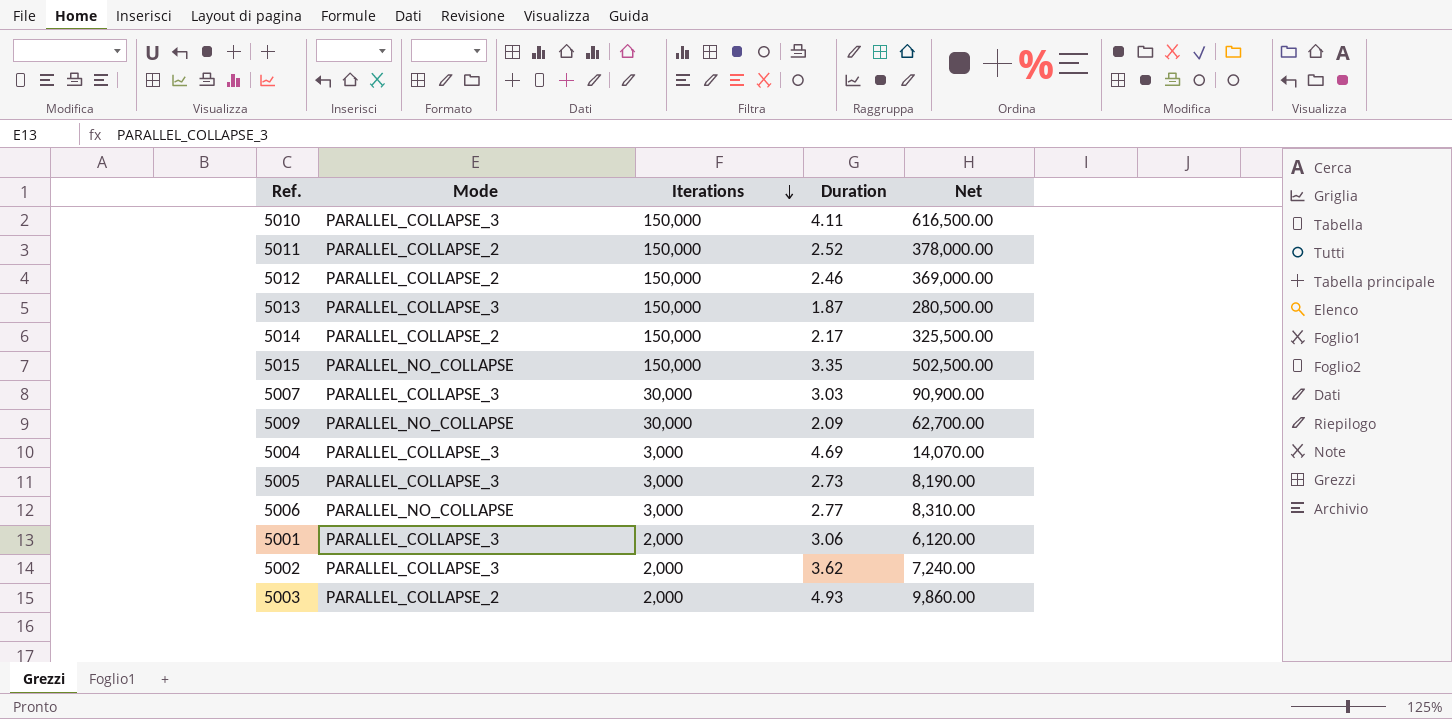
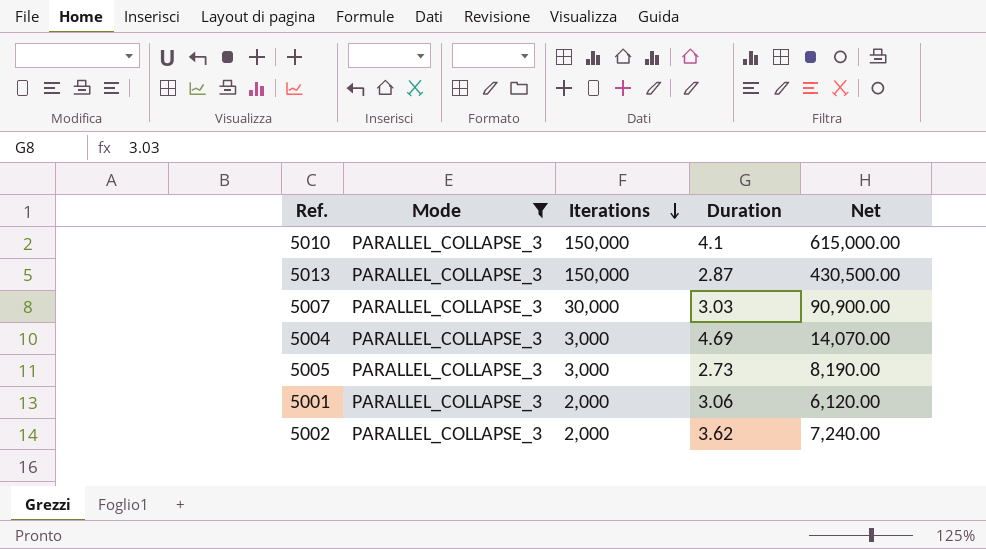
filter: none -> Mode = PARALLEL_COLLAPSE_3
5010 | Duration: 4.11 -> 4.1
5010 | Net: 616,500.00 -> 615,000.00
5013 | Duration: 1.87 -> 2.87
5013 | Net: 280,500.00 -> 430,500.00

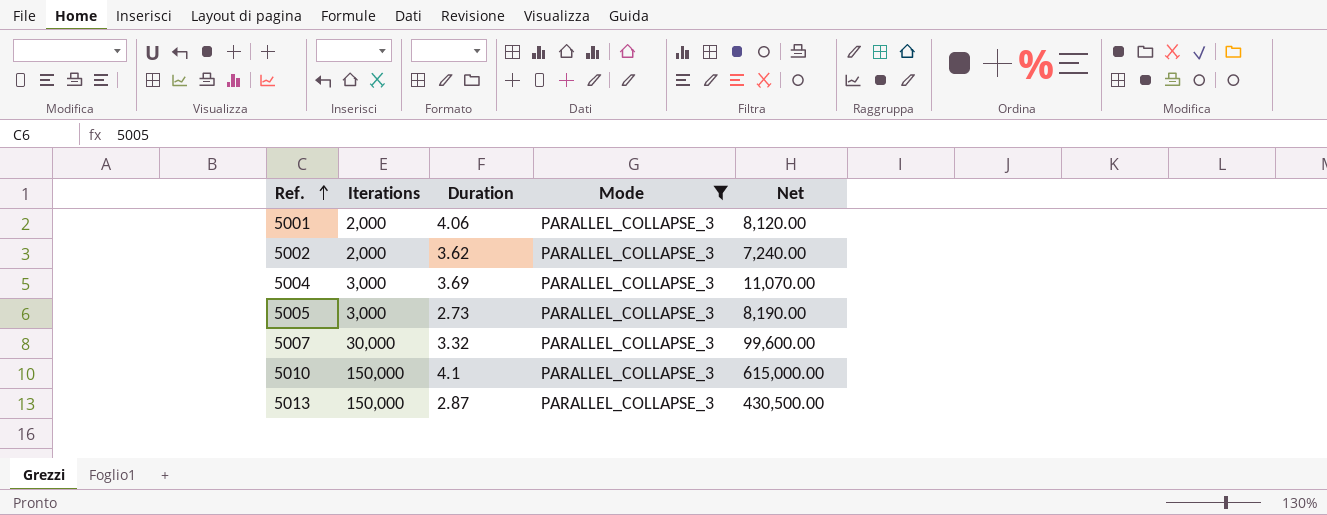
row order: Iterations descending -> Ref. ascending
column Mode | position: 2 -> 4
5001 | Duration: 3.06 -> 4.06
5001 | Net: 6,120.00 -> 8,120.00
5004 | Duration: 4.69 -> 3.69
5004 | Net: 14,070.00 -> 11,070.00
5007 | Duration: 3.03 -> 3.32
5007 | Net: 90,900.00 -> 99,600.00

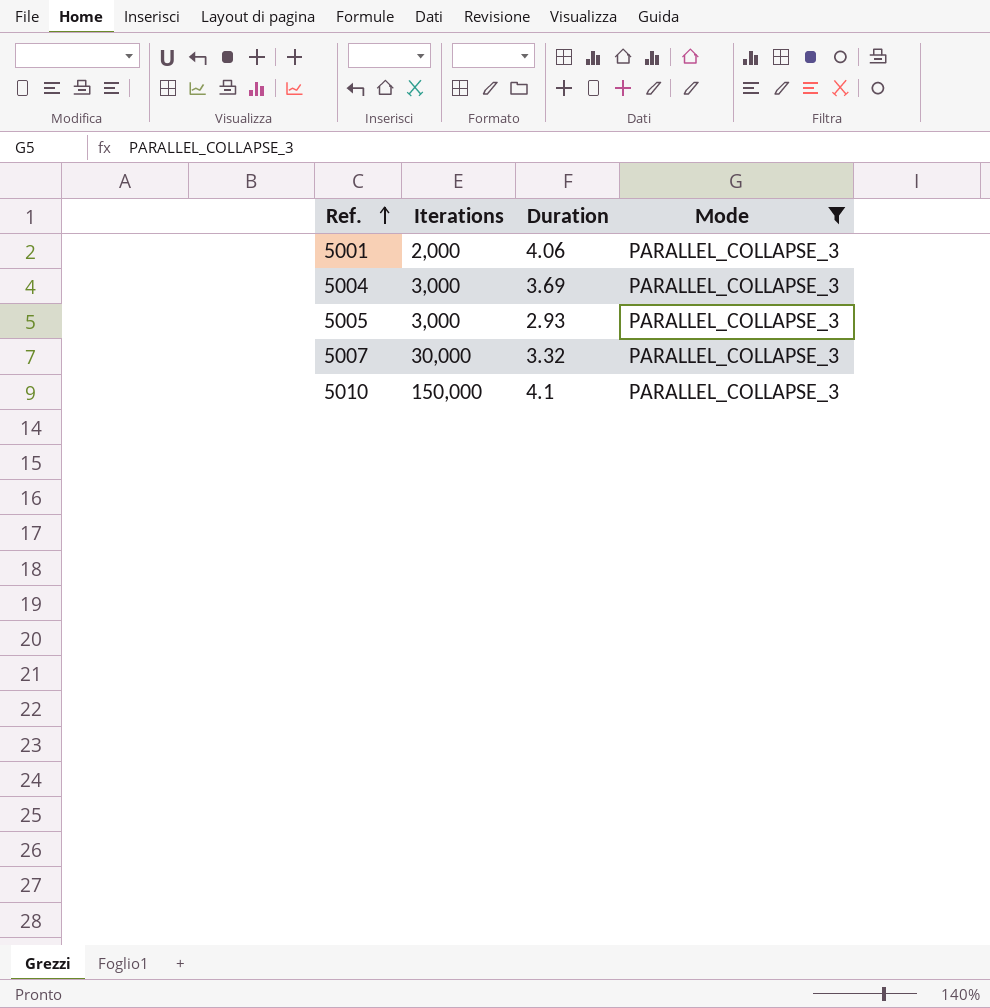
column Net | formula: [Iterations] * [Duration] -> none
row 5002: 2,000 | 3.62 | PARALLEL_COLLAPSE_3 | 7,240.00 -> none
row 5013: 150,000 | 2.87 | PARALLEL_COLLAPSE_3 | 430,500.00 -> none
5005 | Duration: 2.73 -> 2.93

